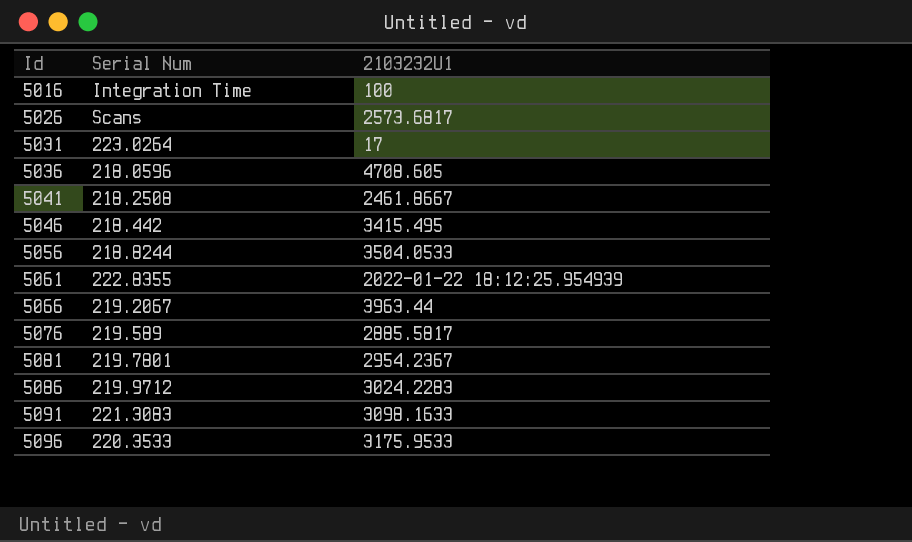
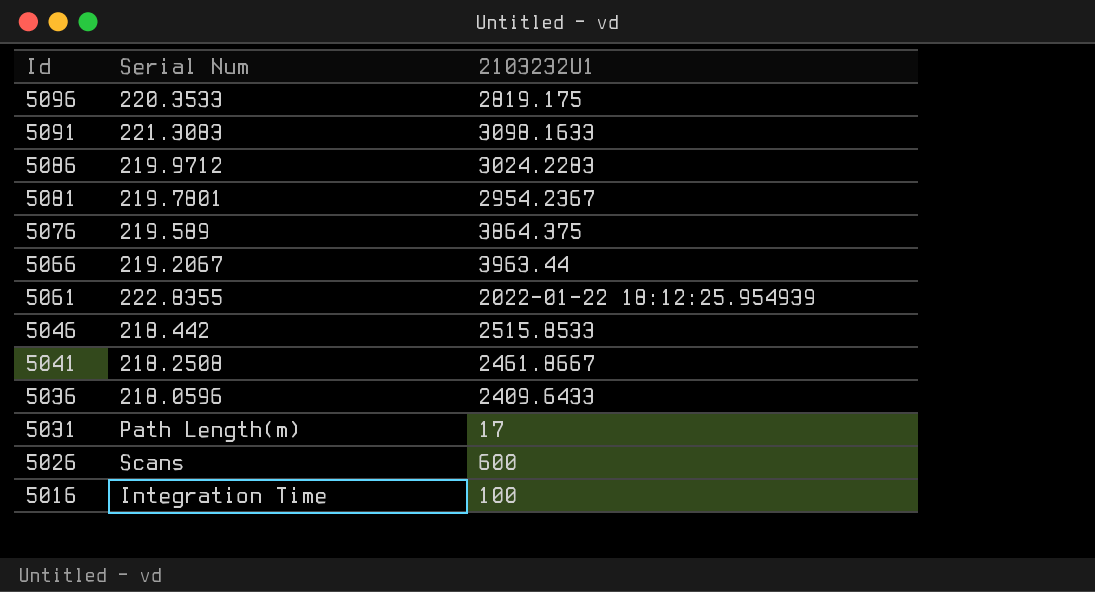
row order: Id ascending -> Id descending
row 5056: 218.8244 | 3504.0533 -> none
5096 | 2103232U1: 3175.9533 -> 2819.175
5076 | 2103232U1: 2885.5817 -> 3864.375
5046 | 2103232U1: 3415.495 -> 2515.8533
5036 | 2103232U1: 4708.605 -> 2409.6433
5031 | Serial Num: 223.0264 -> Path Length(m)
5026 | 2103232U1: 2573.6817 -> 600

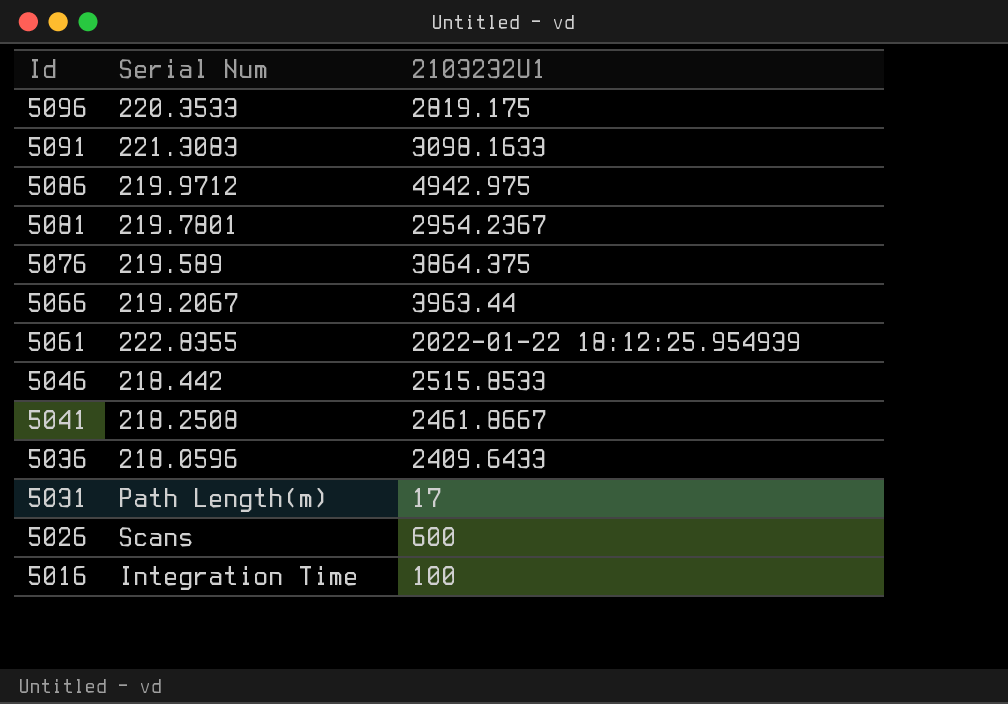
5086 | 2103232U1: 3024.2283 -> 4942.975

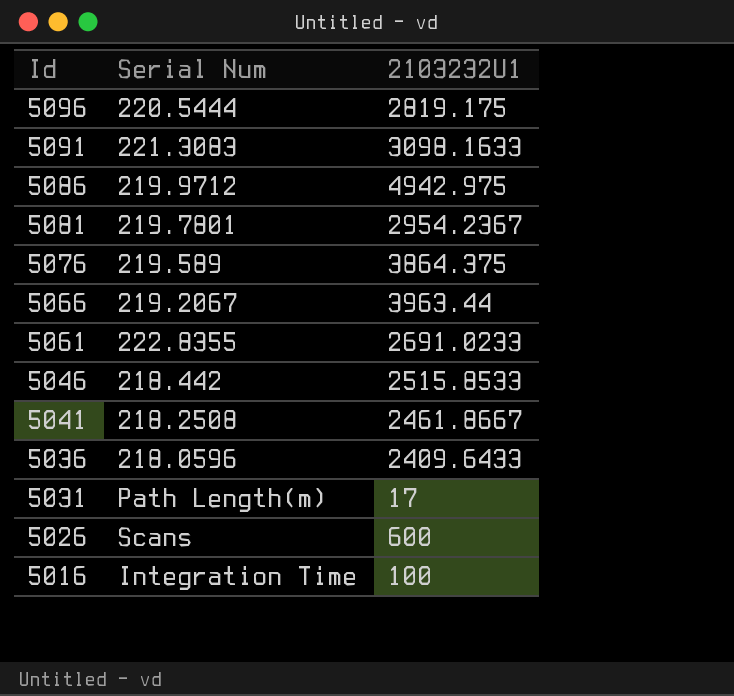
5096 | Serial Num: 220.3533 -> 220.5444
5061 | 2103232U1: 2022-01-22 18:12:25.954939 -> 2691.0233

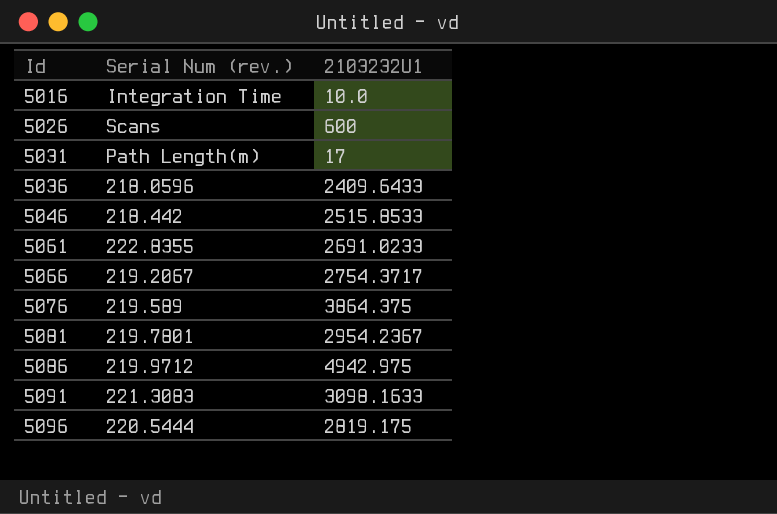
row order: Id descending -> Id ascending
column name: Serial Num -> Serial Num (rev.)
row 5041: 218.2508 | 2461.8667 -> none
5016 | 2103232U1: 100 -> 10.0
5066 | 2103232U1: 3963.44 -> 2754.3717

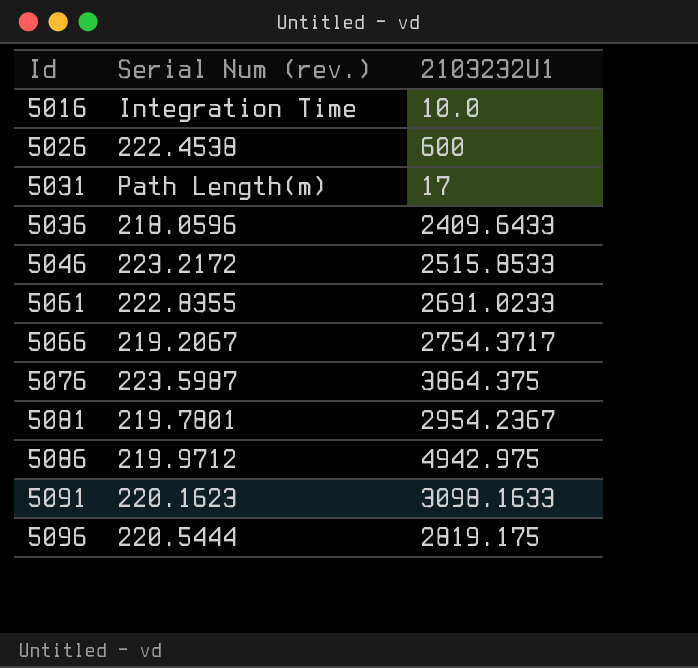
5026 | Serial Num (rev.): Scans -> 222.4538
5046 | Serial Num (rev.): 218.442 -> 223.2172
5076 | Serial Num (rev.): 219.589 -> 223.5987
5091 | Serial Num (rev.): 221.3083 -> 220.1623

